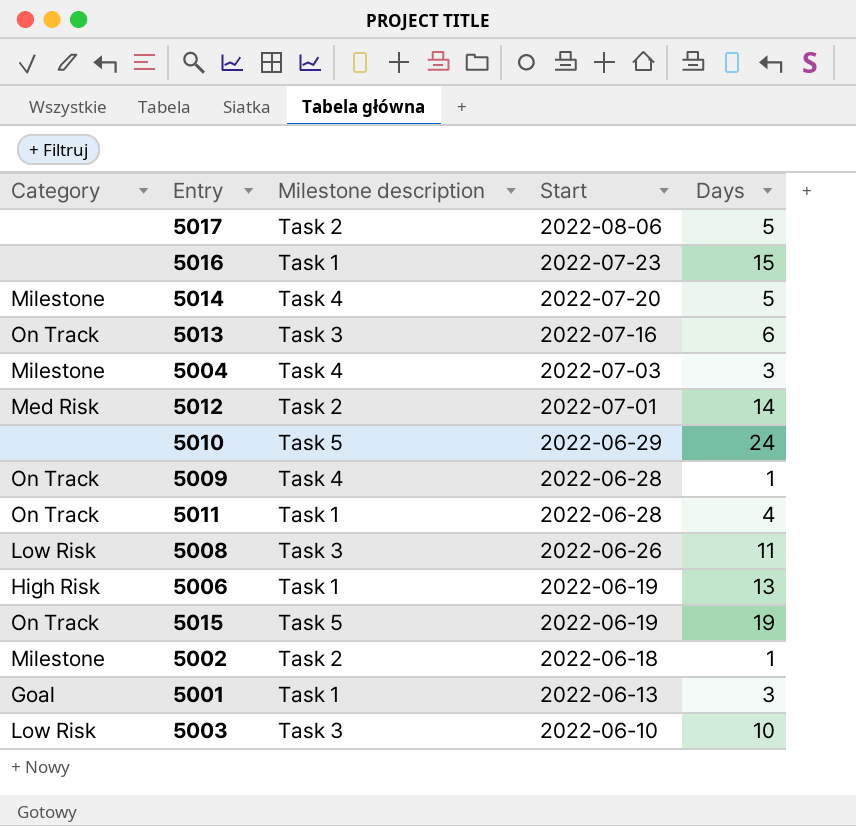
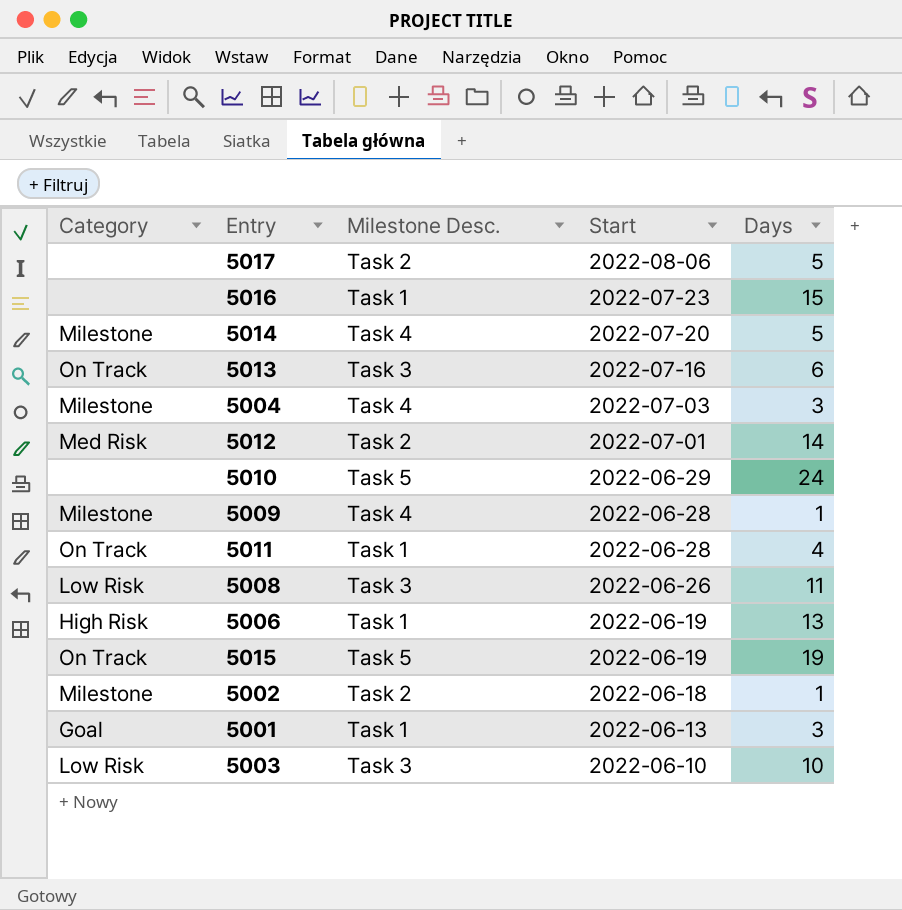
column name: Milestone description -> Milestone Desc.
5009 | Category: On Track -> Milestone

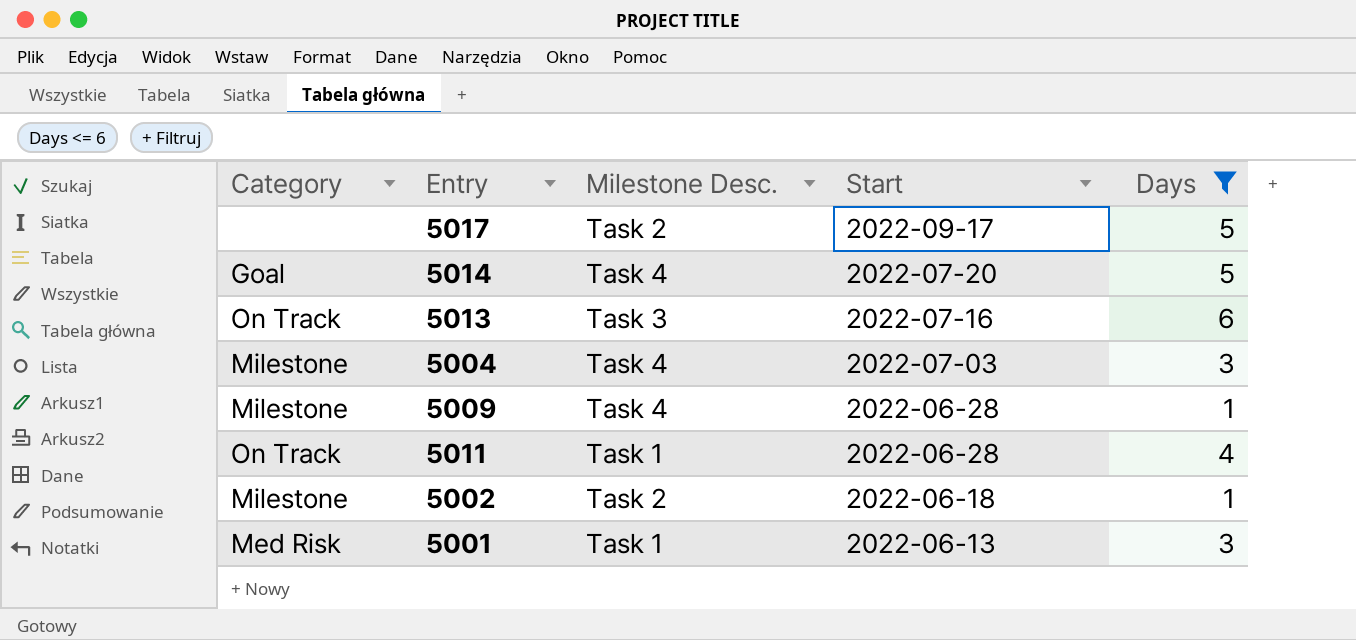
filter: none -> Days <= 6
5017 | Start: 2022-08-06 -> 2022-09-17
5014 | Category: Milestone -> Goal
5001 | Category: Goal -> Med Risk

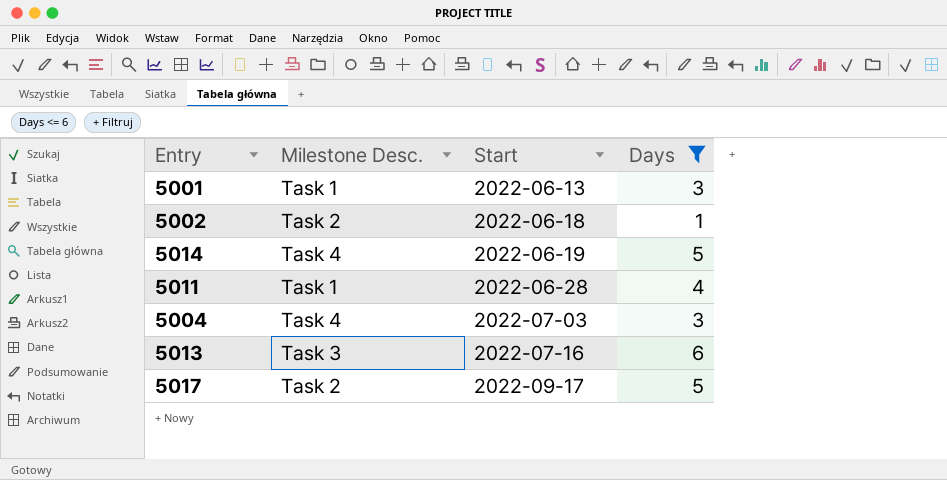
row order: Start descending -> Start ascending
column Category | position: 1 -> none
row 5009: Milestone | Task 4 | 2022-06-28 | 1 -> none
5014 | Start: 2022-07-20 -> 2022-06-19

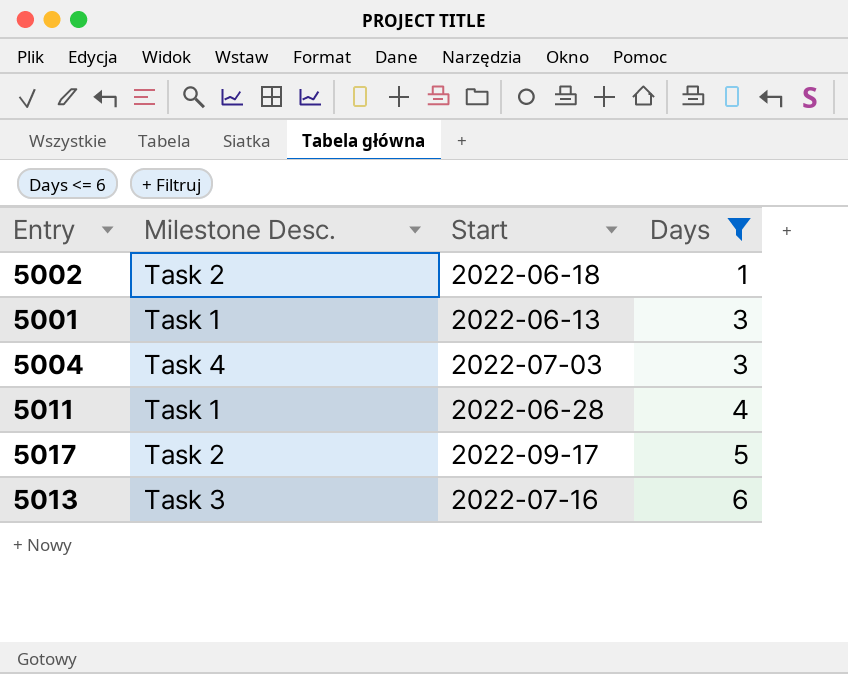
row order: Start ascending -> Days ascending
row 5014: Task 4 | 2022-06-19 | 5 -> none

